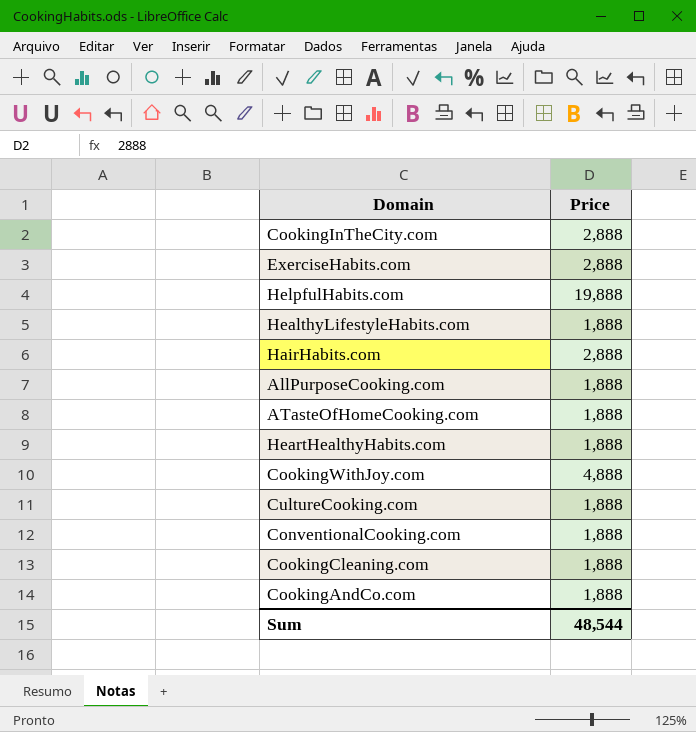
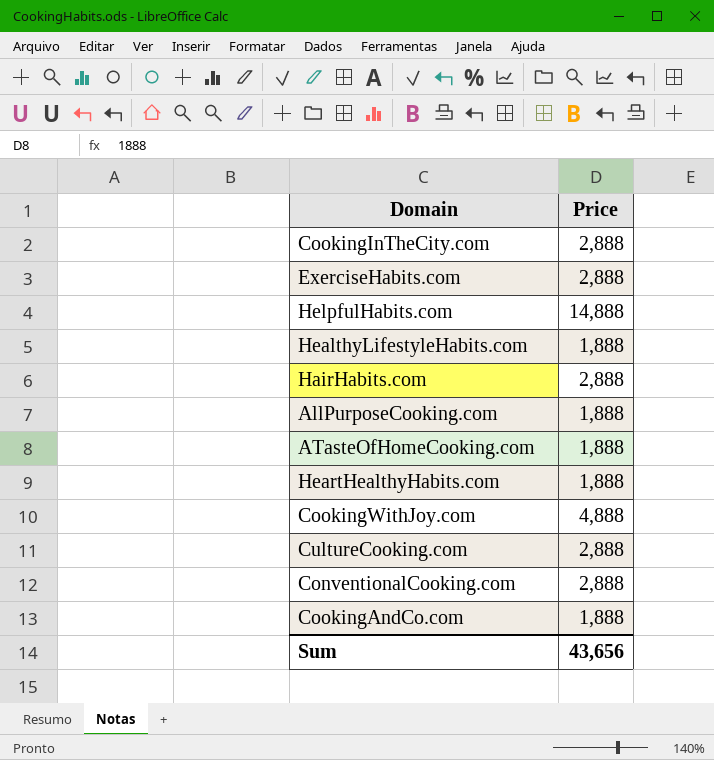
row CookingCleaning.com: 1,888 -> none
HelpfulHabits.com | Price: 19,888 -> 14,888
CultureCooking.com | Price: 1,888 -> 2,888
ConventionalCooking.com | Price: 1,888 -> 2,888
Sum | Price: 48,544 -> 43,656

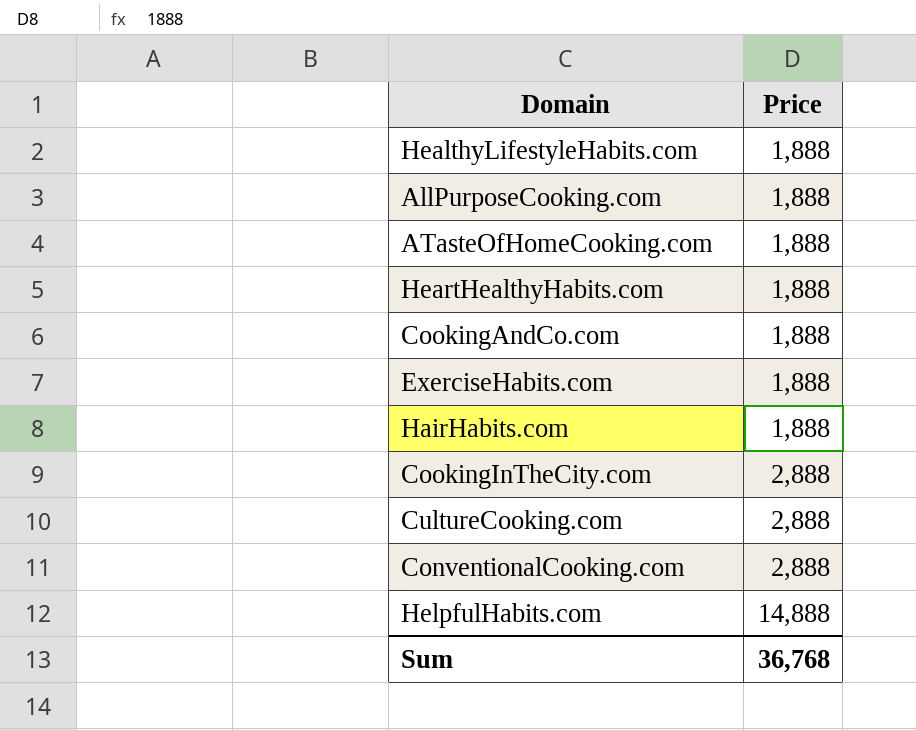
row order: none -> Price ascending
row CookingWithJoy.com: 4,888 -> none
ExerciseHabits.com | Price: 2,888 -> 1,888
HairHabits.com | Price: 2,888 -> 1,888
Sum | Price: 43,656 -> 36,768

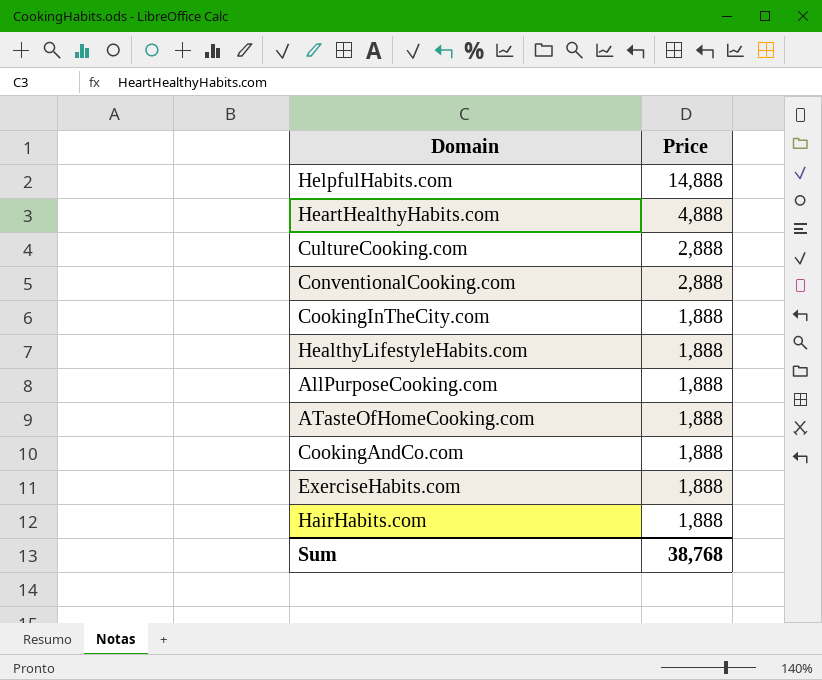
row order: Price ascending -> Price descending
HeartHealthyHabits.com | Price: 1,888 -> 4,888
CookingInTheCity.com | Price: 2,888 -> 1,888
Sum | Price: 36,768 -> 38,768

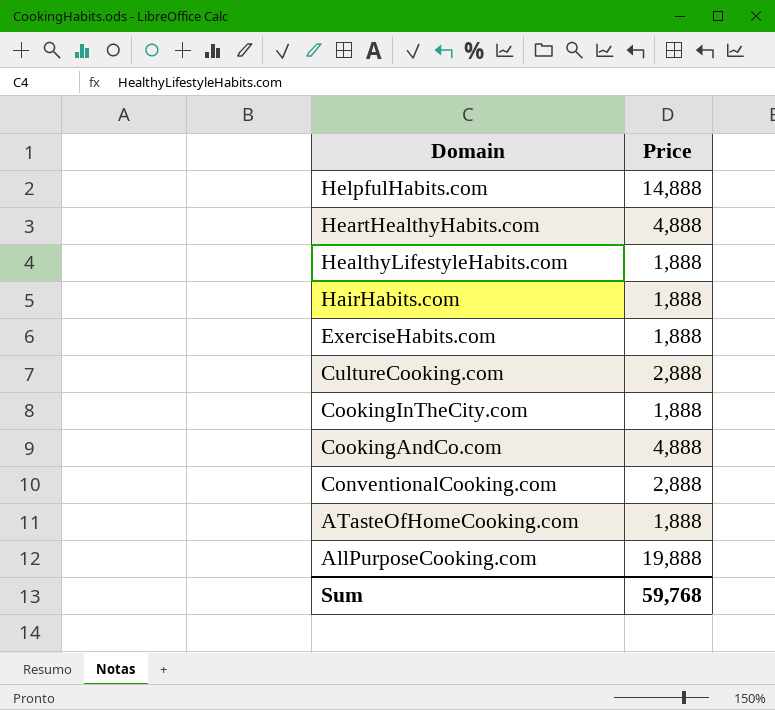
row order: Price descending -> Domain descending
CookingAndCo.com | Price: 1,888 -> 4,888
AllPurposeCooking.com | Price: 1,888 -> 19,888
Sum | Price: 38,768 -> 59,768

